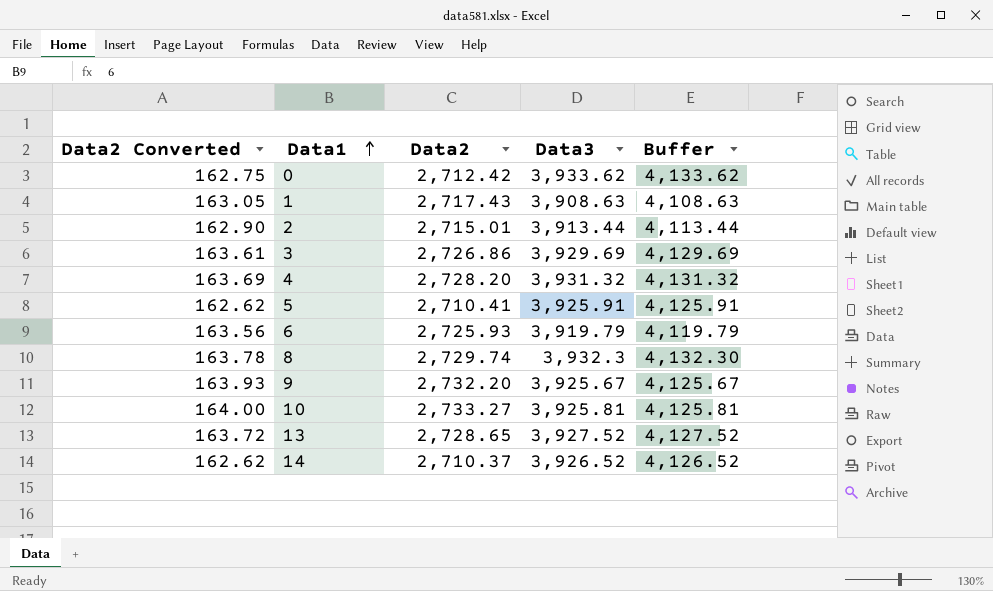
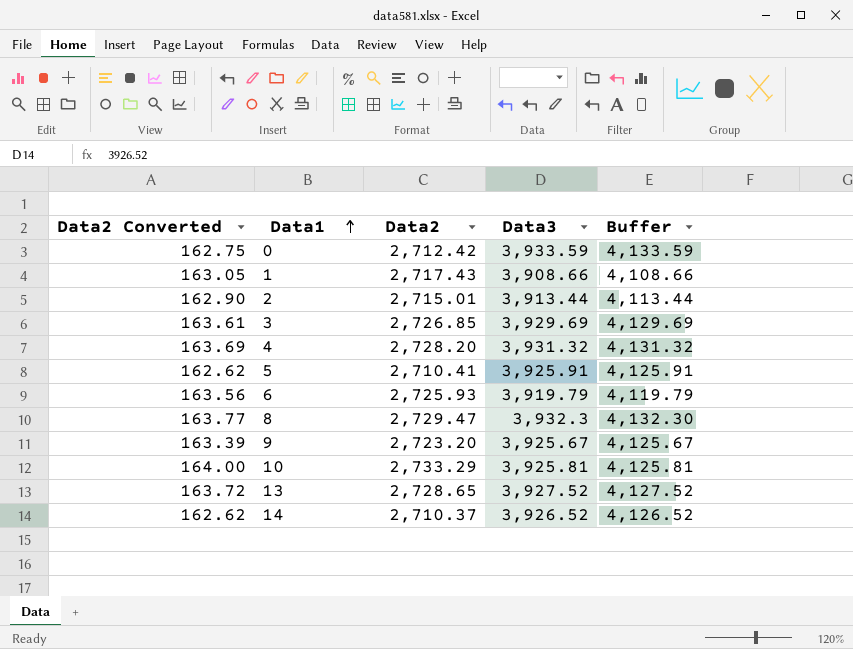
0 | Data3: 3,933.62 -> 3,933.59
0 | Buffer: 4,133.62 -> 4,133.59
1 | Data3: 3,908.63 -> 3,908.66
1 | Buffer: 4,108.63 -> 4,108.66
3 | Data2: 2,726.86 -> 2,726.85
8 | Data2 Converted: 163.78 -> 163.77
8 | Data2: 2,729.74 -> 2,729.47
9 | Data2 Converted: 163.93 -> 163.39
9 | Data2: 2,732.20 -> 2,723.20
10 | Data2: 2,733.27 -> 2,733.29

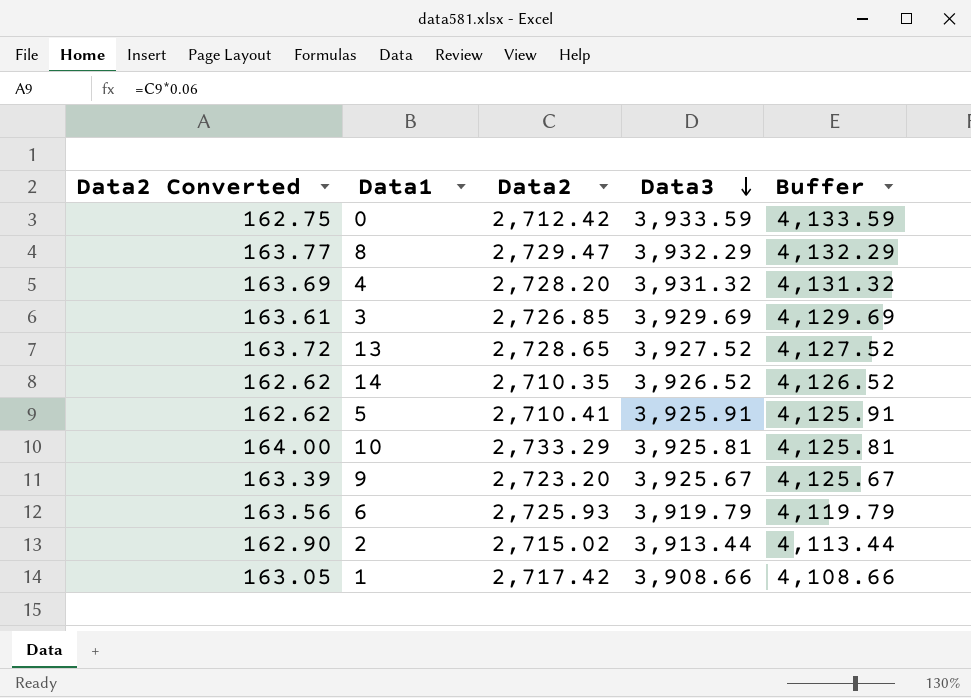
row order: Data1 ascending -> Data3 descending
8 | Data3: 3,932.3 -> 3,932.29
8 | Buffer: 4,132.30 -> 4,132.29
14 | Data2: 2,710.37 -> 2,710.35
2 | Data2: 2,715.01 -> 2,715.02
1 | Data2: 2,717.43 -> 2,717.42

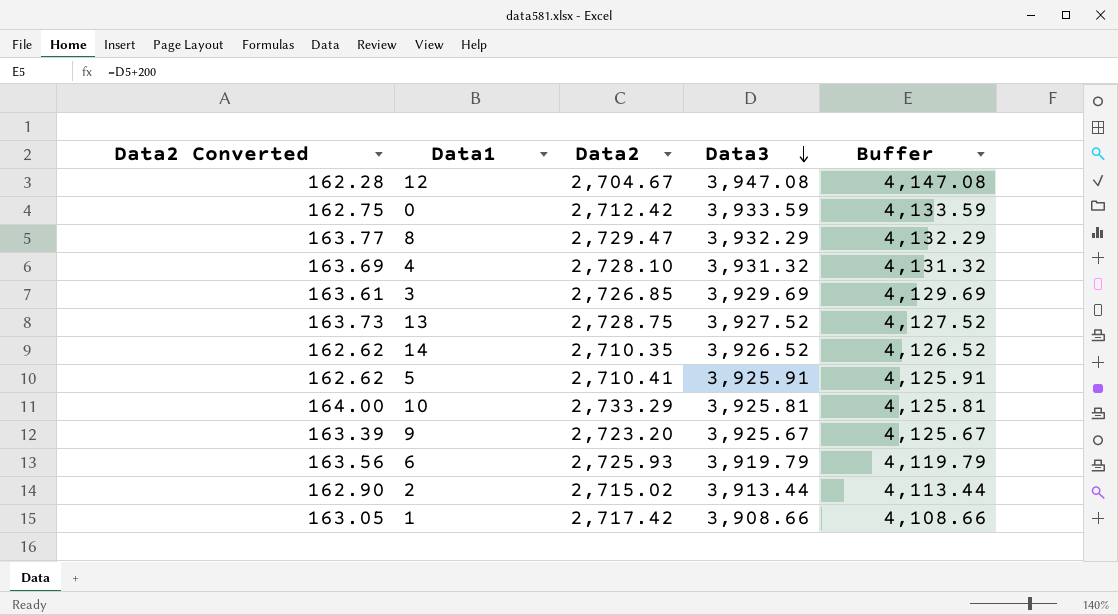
row 12: none -> 162.28 | 2,704.67 | 3,947.08 | 4,147.08
4 | Data2: 2,728.20 -> 2,728.10
13 | Data2 Converted: 163.72 -> 163.73
13 | Data2: 2,728.65 -> 2,728.75

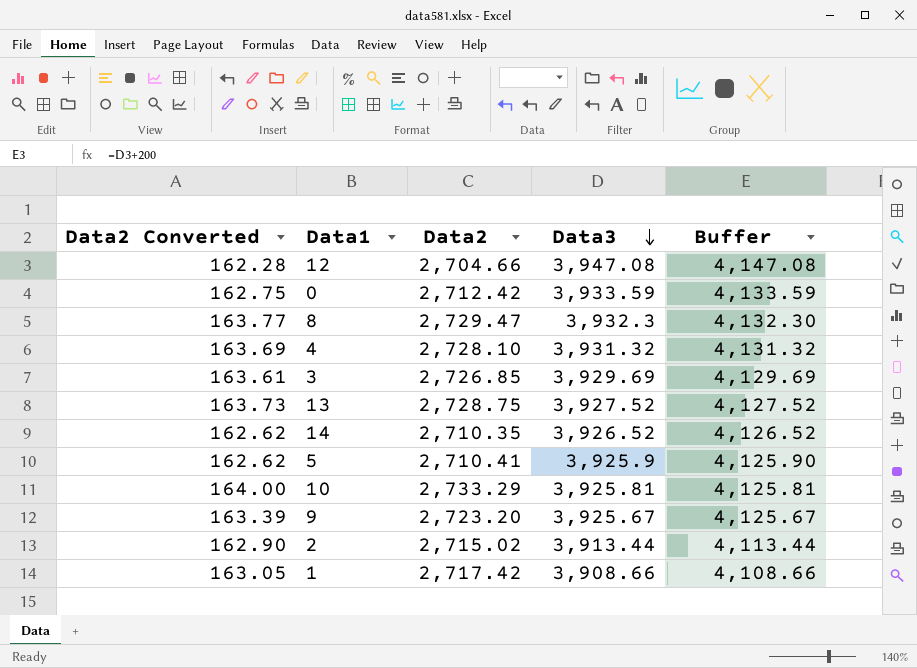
row 6: 163.56 | 2,725.93 | 3,919.79 | 4,119.79 -> none
12 | Data2: 2,704.67 -> 2,704.66
8 | Data3: 3,932.29 -> 3,932.3
8 | Buffer: 4,132.29 -> 4,132.30
5 | Data3: 3,925.91 -> 3,925.9
5 | Buffer: 4,125.91 -> 4,125.90

